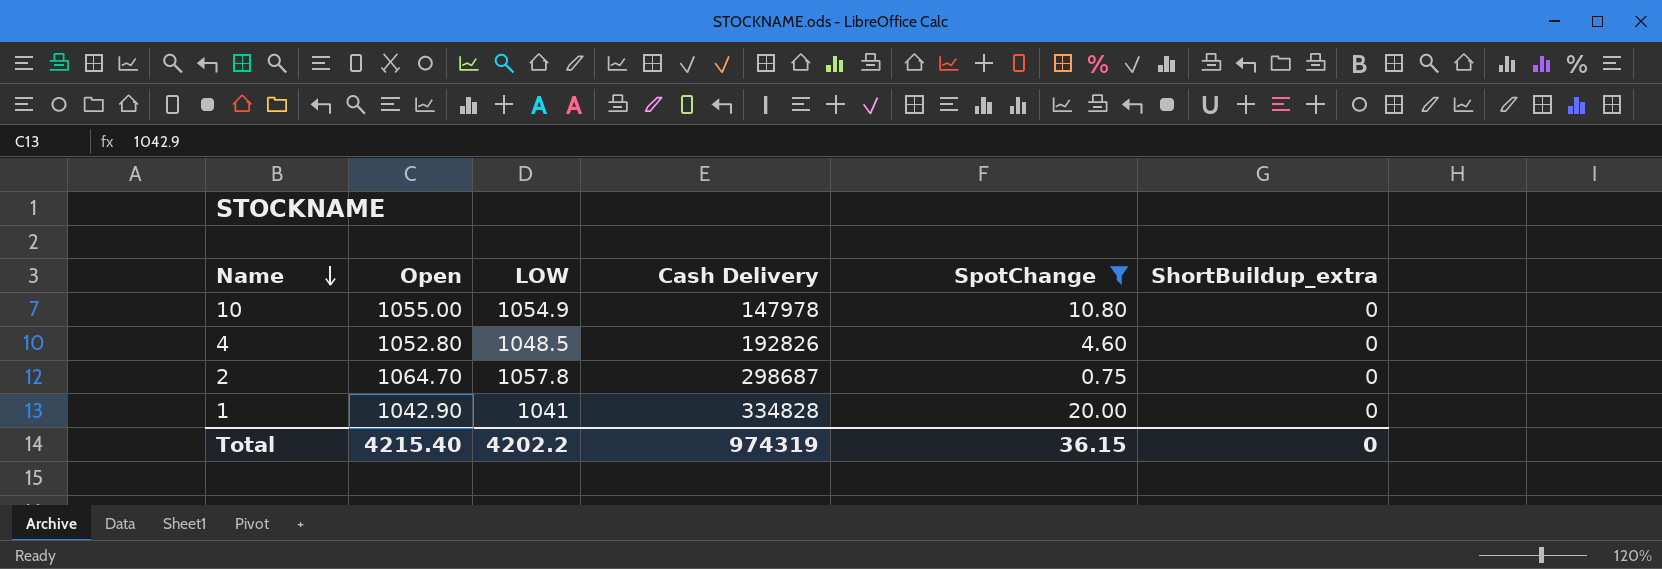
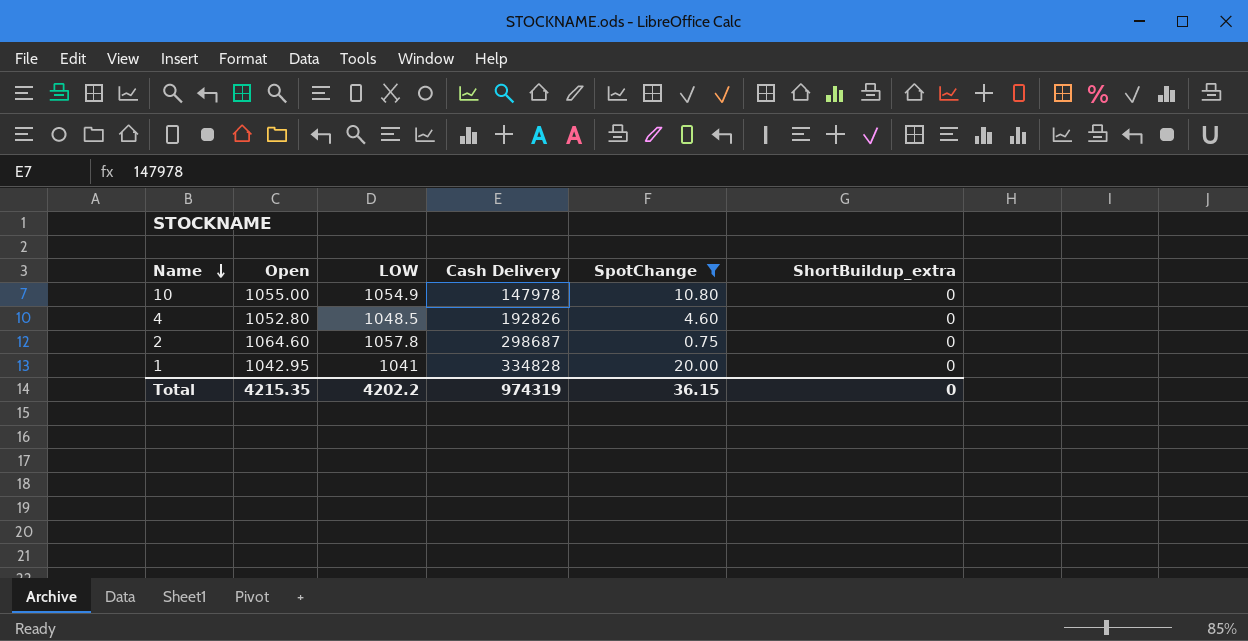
2 | Open: 1064.70 -> 1064.60
1 | Open: 1042.90 -> 1042.95
Total | Open: 4215.40 -> 4215.35

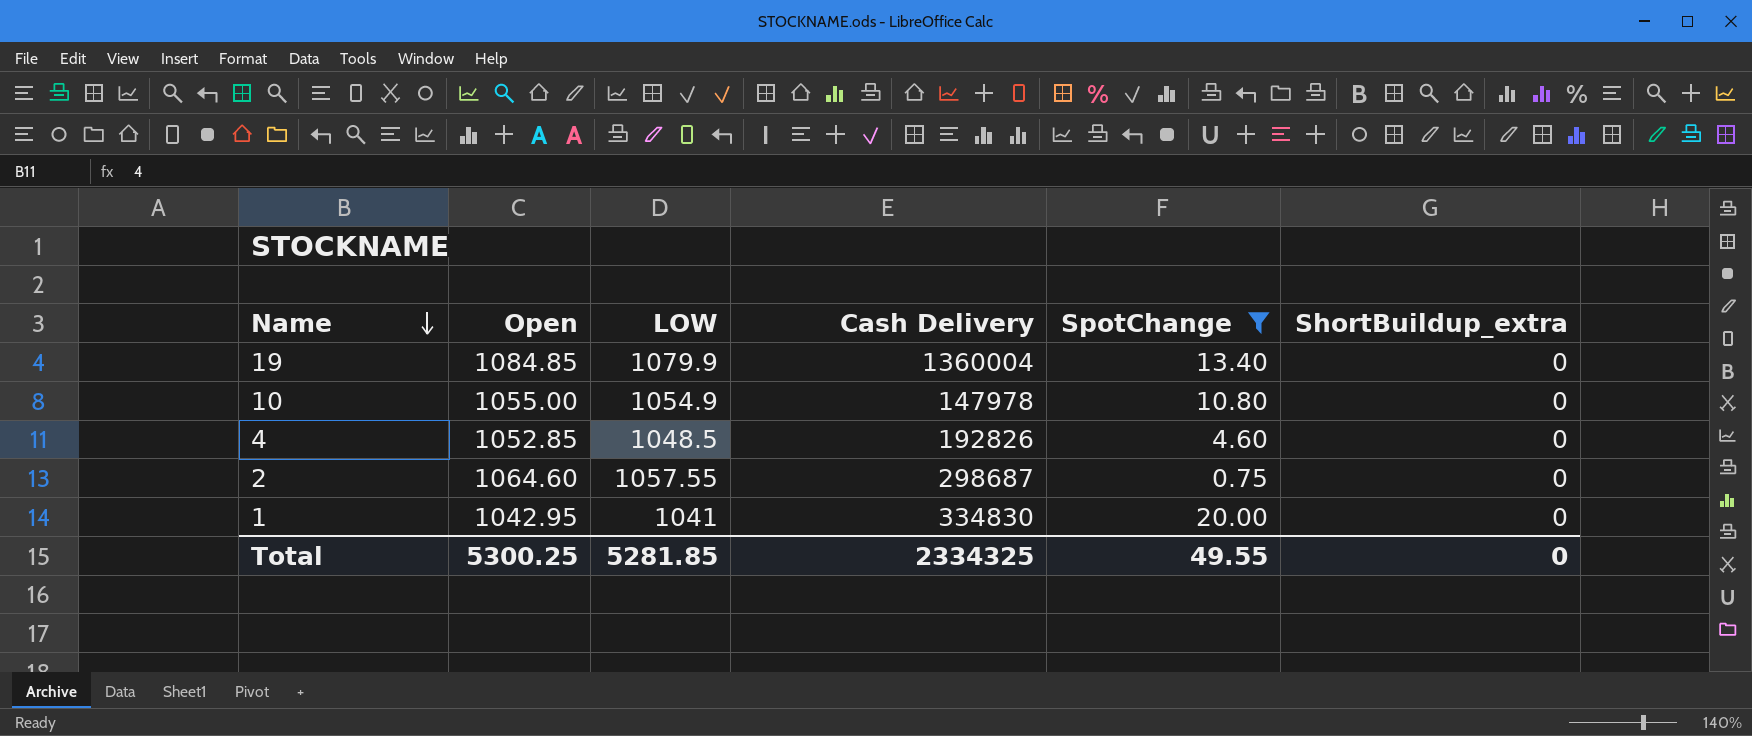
row 19: none -> 1084.85 | 1079.9 | 1360004 | 13.40 | 0
4 | Open: 1052.80 -> 1052.85
2 | LOW: 1057.8 -> 1057.55
1 | Cash Delivery: 334828 -> 334830
Total | Open: 4215.35 -> 5300.25
Total | LOW: 4202.2 -> 5281.85
Total | Cash Delivery: 974319 -> 2334325
Total | SpotChange: 36.15 -> 49.55

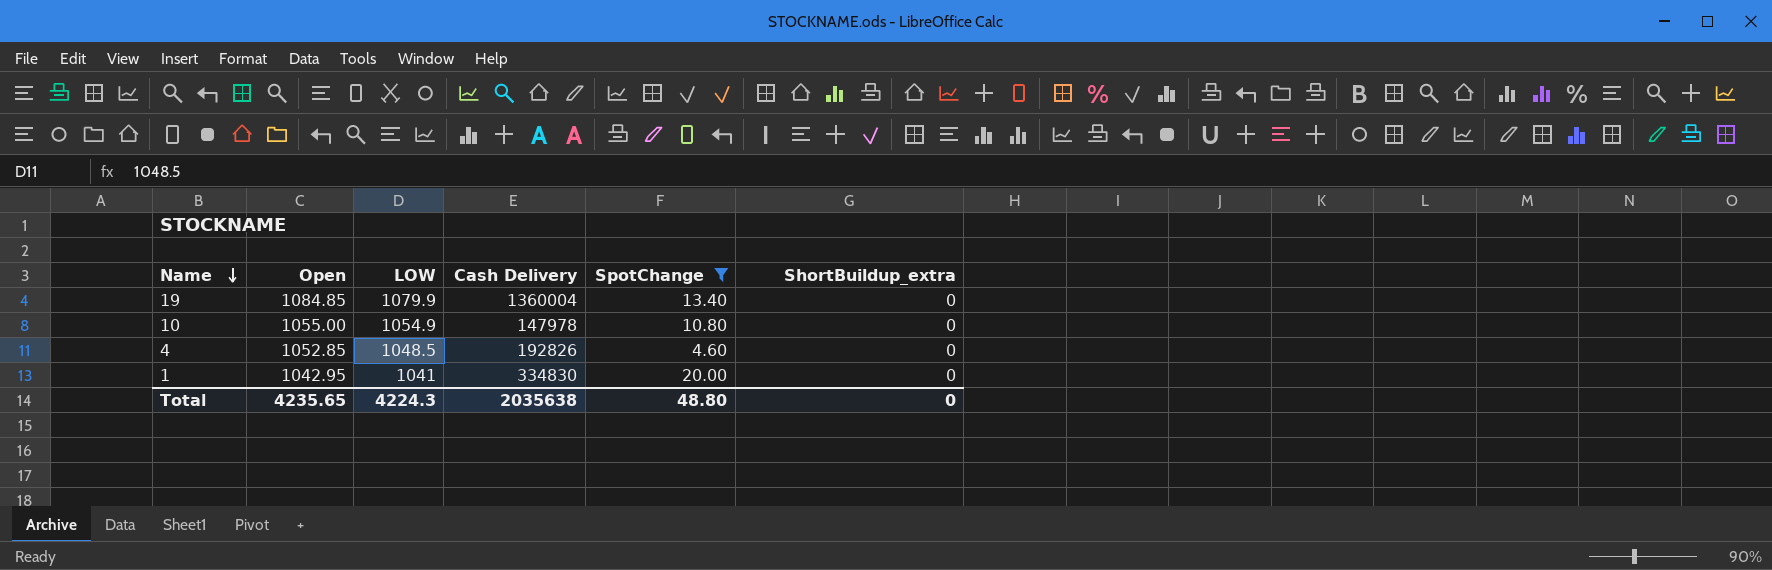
row 2: 1064.60 | 1057.55 | 298687 | 0.75 | 0 -> none
Total | Open: 5300.25 -> 4235.65
Total | LOW: 5281.85 -> 4224.3
Total | Cash Delivery: 2334325 -> 2035638
Total | SpotChange: 49.55 -> 48.80

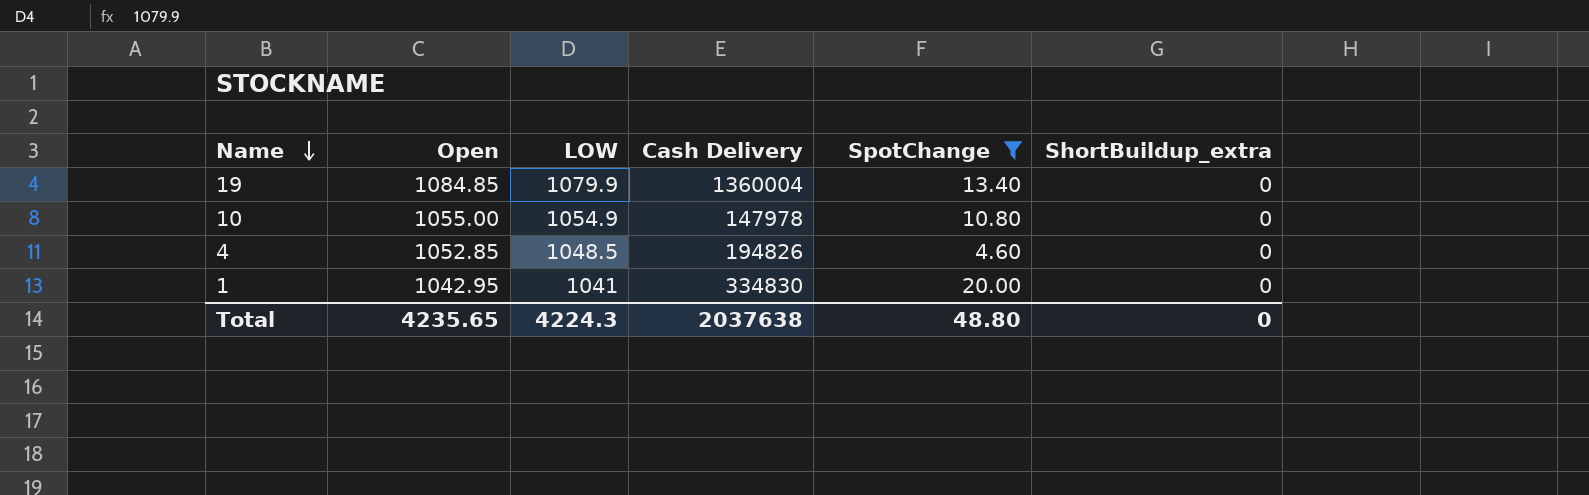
4 | Cash Delivery: 192826 -> 194826
Total | Cash Delivery: 2035638 -> 2037638

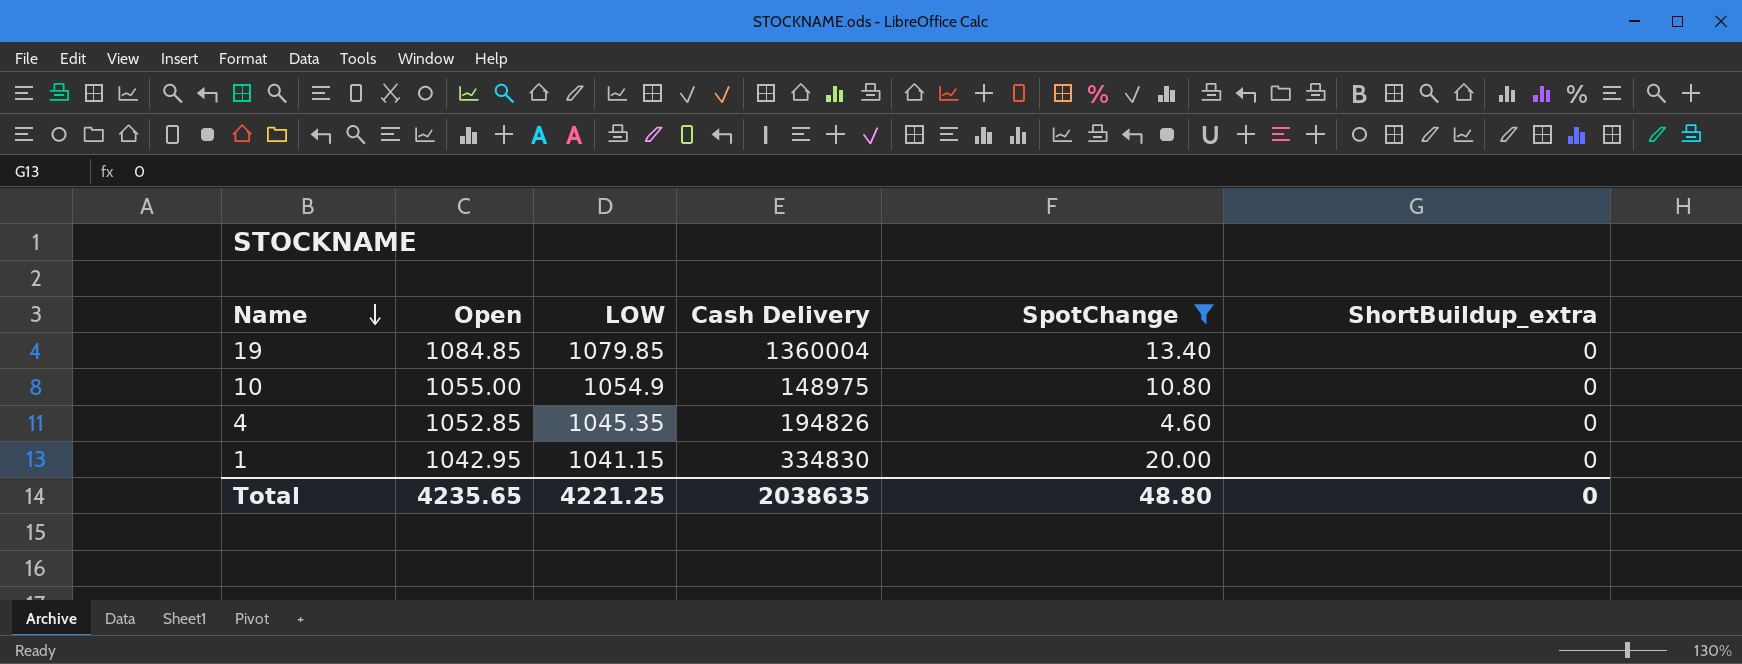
19 | LOW: 1079.9 -> 1079.85
10 | Cash Delivery: 147978 -> 148975
4 | LOW: 1048.5 -> 1045.35
1 | LOW: 1041 -> 1041.15
Total | LOW: 4224.3 -> 4221.25
Total | Cash Delivery: 2037638 -> 2038635

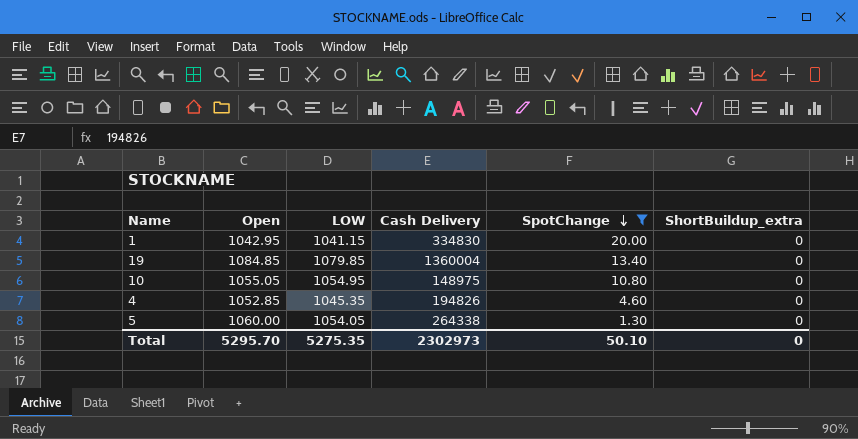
row order: Name descending -> SpotChange descending
10 | Open: 1055.00 -> 1055.05
10 | LOW: 1054.9 -> 1054.95
row 5: none -> 1060.00 | 1054.05 | 264338 | 1.30 | 0
Total | Open: 4235.65 -> 5295.70
Total | LOW: 4221.25 -> 5275.35
Total | Cash Delivery: 2038635 -> 2302973
Total | SpotChange: 48.80 -> 50.10

